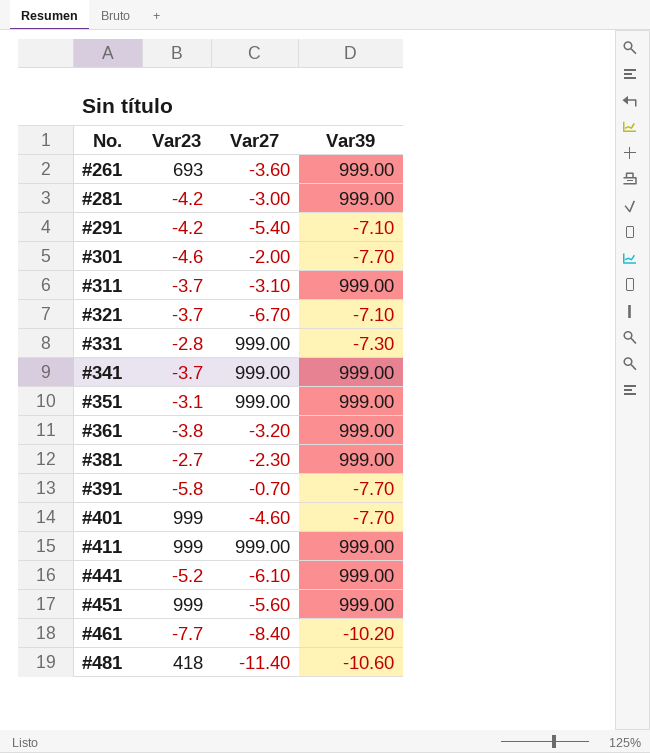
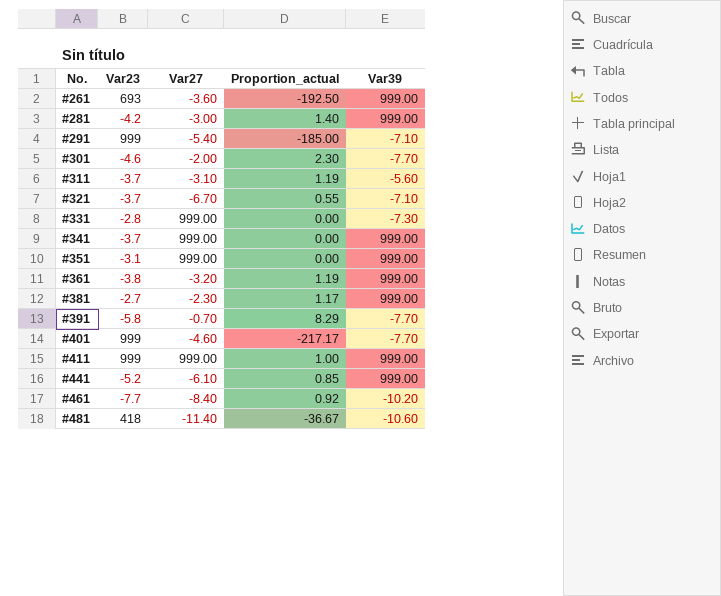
column Proportion_actual | formula: none -> [Var23] / [Var27]
row #451: 999 | -5.60 | 999.00 -> none
#291 | Var23: -4.2 -> 999
#311 | Var39: 999.00 -> -5.60

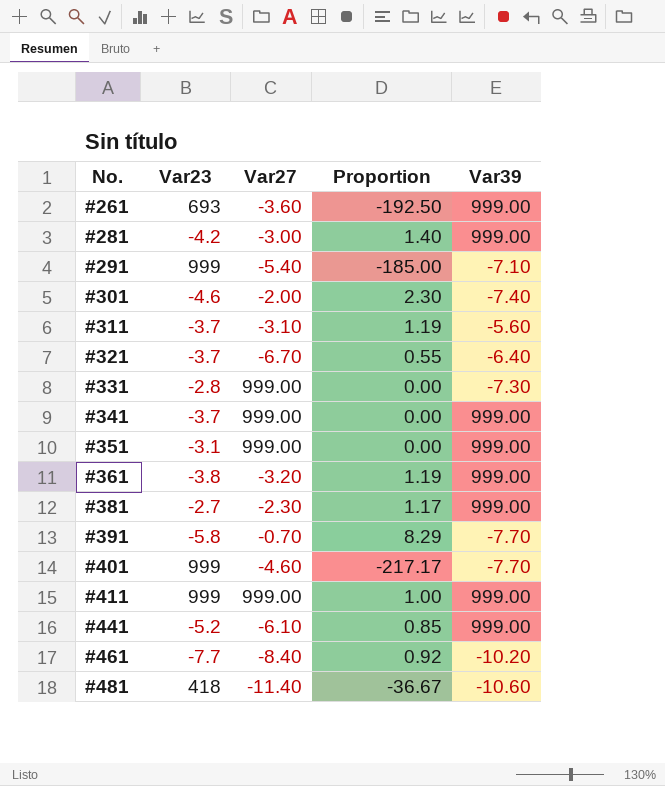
column name: Proportion_actual -> Proportion
#301 | Var39: -7.70 -> -7.40
#321 | Var39: -7.10 -> -6.40

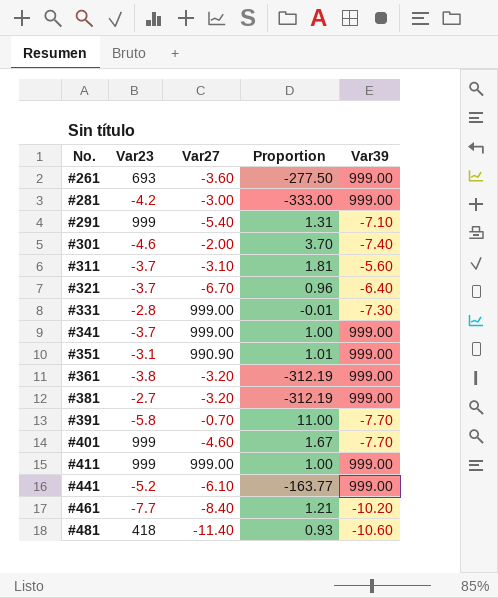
column Proportion | formula: [Var23] / [Var27] -> [Var39] / [Var27]
#351 | Var27: 999.00 -> 990.90
#381 | Var27: -2.30 -> -3.20

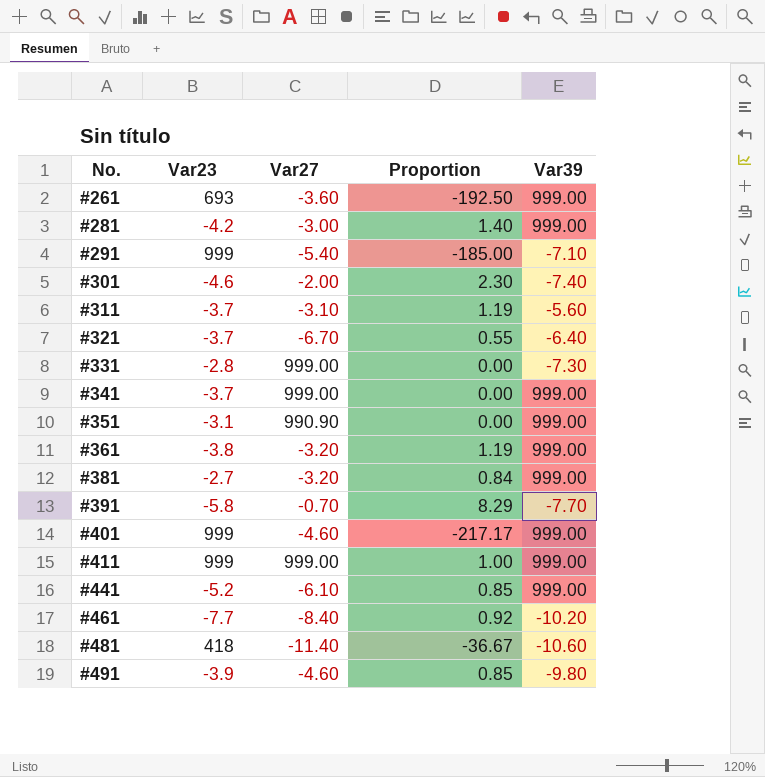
column Proportion | formula: [Var39] / [Var27] -> [Var23] / [Var27]
#401 | Var39: -7.70 -> 999.00
row #491: none -> -3.9 | -4.60 | 0.85 | -9.80

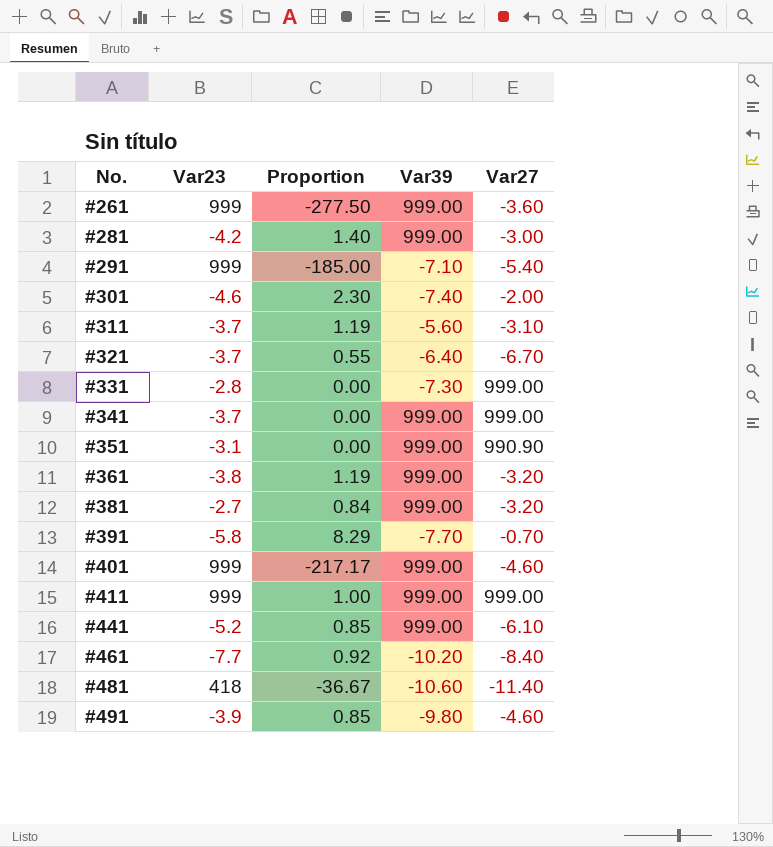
column Var27 | position: 3 -> 5
#261 | Var23: 693 -> 999
#261 | Proportion: -192.50 -> -277.50

